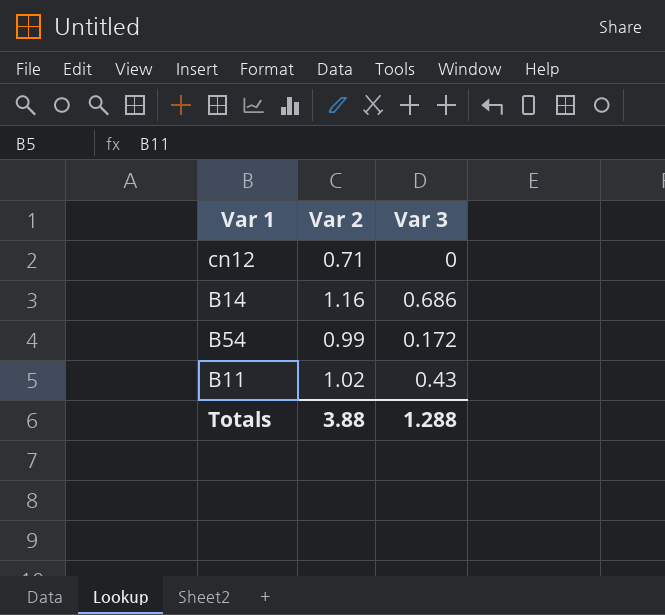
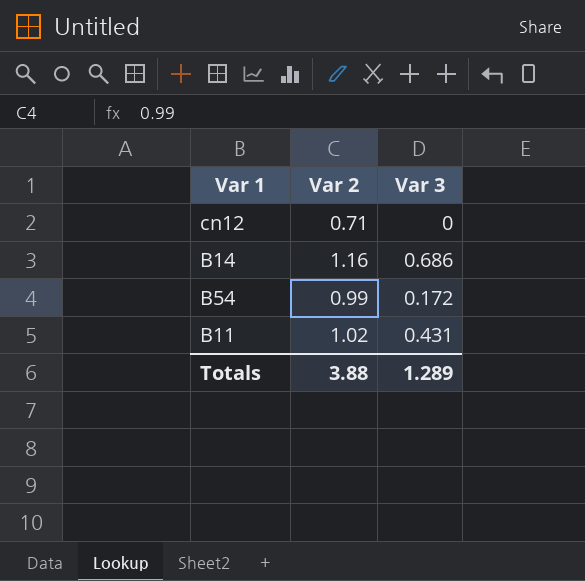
B11 | Var 3: 0.43 -> 0.431
Totals | Var 3: 1.288 -> 1.289

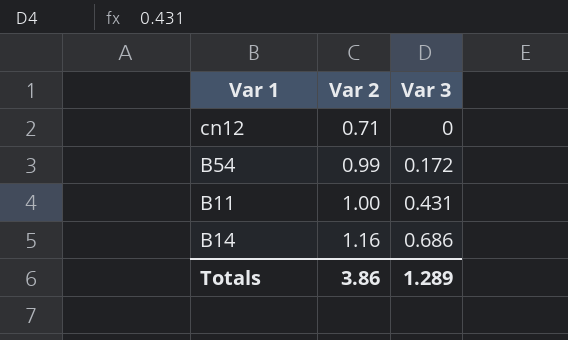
row order: none -> Var 2 ascending
B11 | Var 2: 1.02 -> 1.00
Totals | Var 2: 3.88 -> 3.86

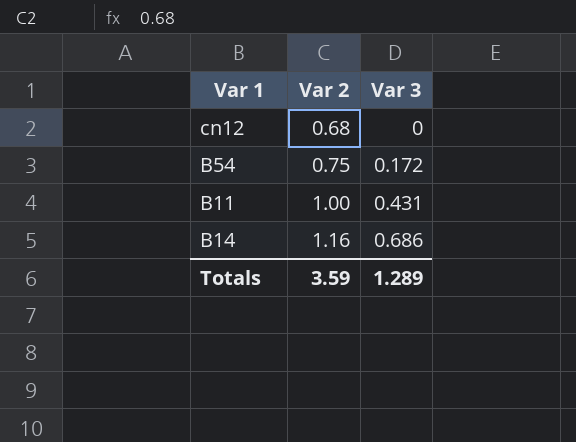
cn12 | Var 2: 0.71 -> 0.68
B54 | Var 2: 0.99 -> 0.75
Totals | Var 2: 3.86 -> 3.59

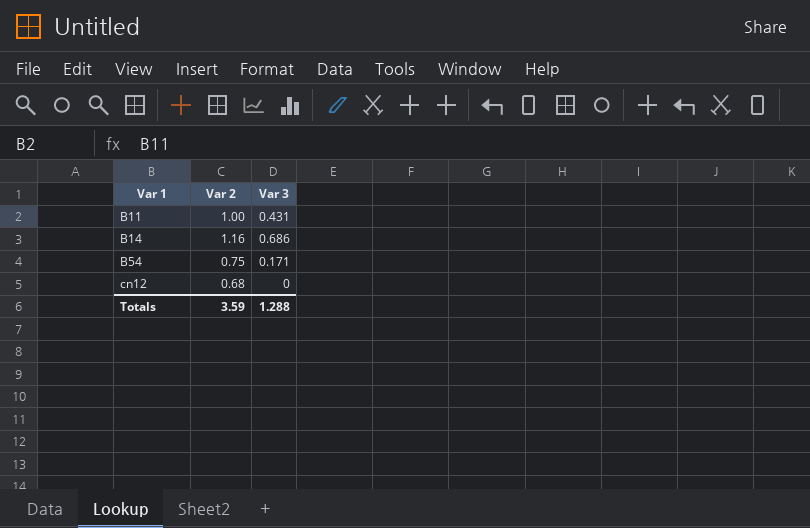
row order: Var 2 ascending -> Var 1 ascending
B54 | Var 3: 0.172 -> 0.171
Totals | Var 3: 1.289 -> 1.288

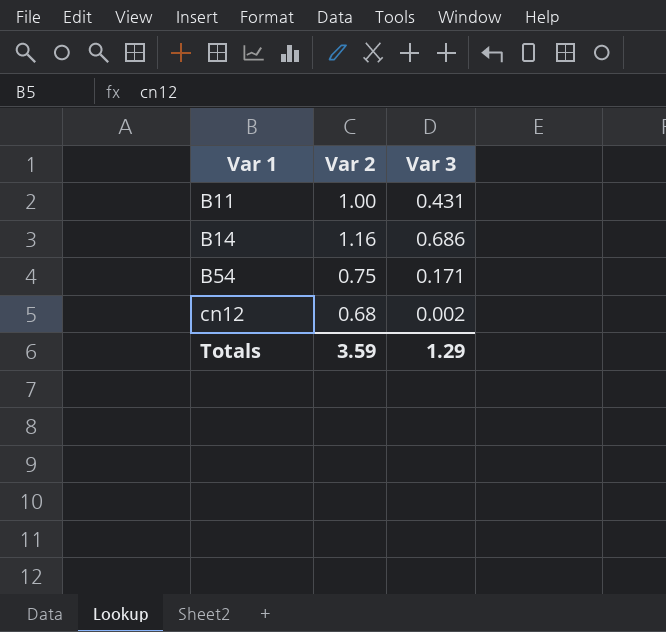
cn12 | Var 3: 0 -> 0.002
Totals | Var 3: 1.288 -> 1.29

